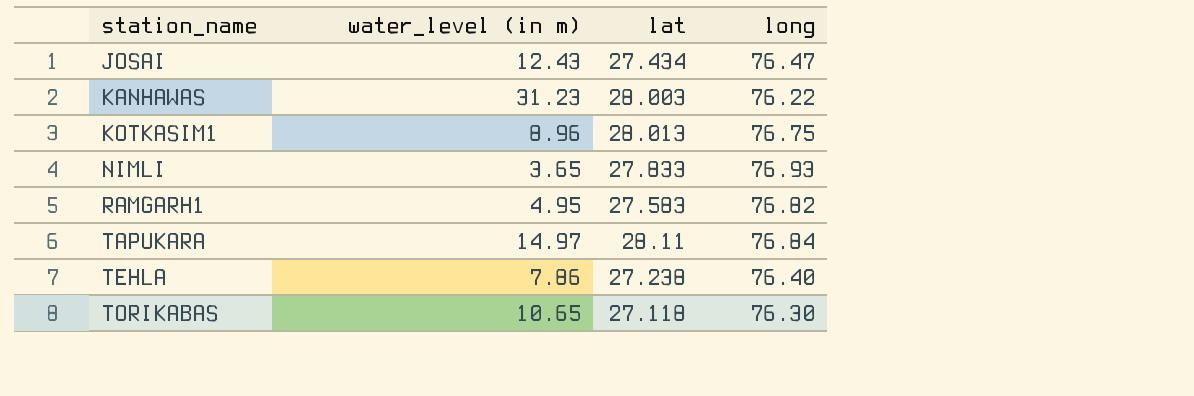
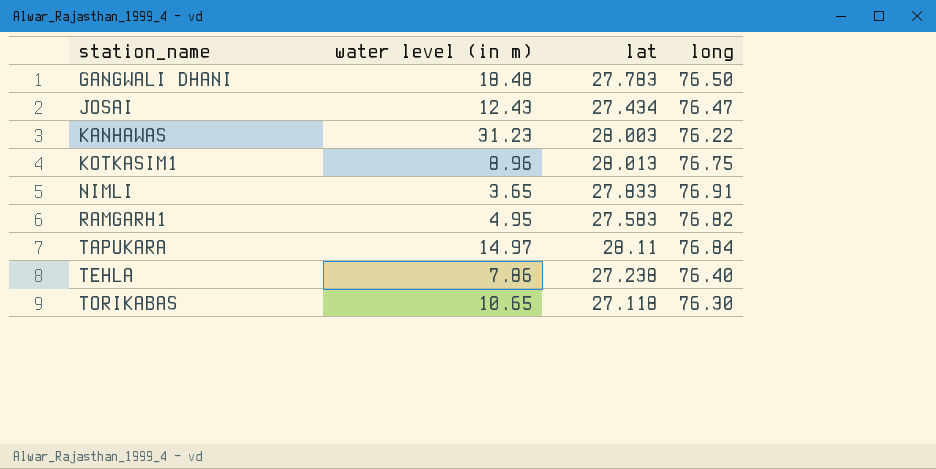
column name: water_level (in m) -> water level (in m)
row GANGWALI DHANI: none -> 18.48 | 27.783 | 76.50
NIMLI | long: 76.93 -> 76.91

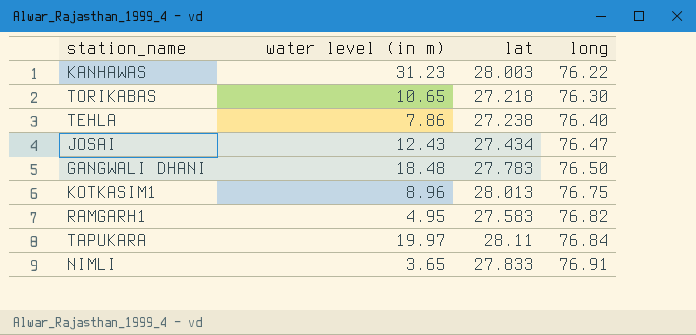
row order: station_name ascending -> long ascending
TORIKABAS | lat: 27.118 -> 27.218
TAPUKARA | water level (in m): 14.97 -> 19.97

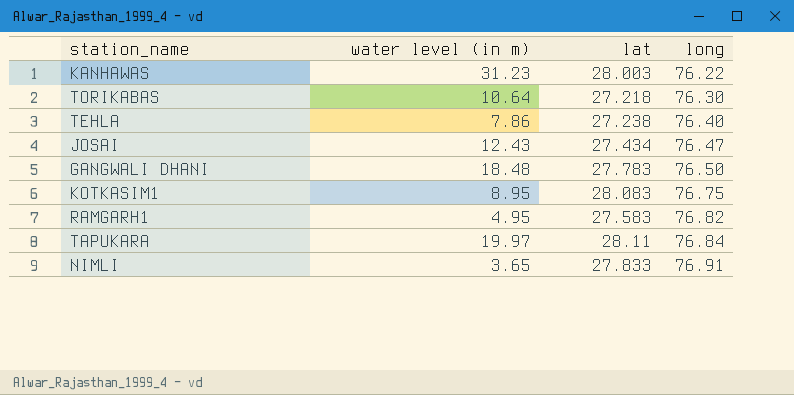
TORIKABAS | water level (in m): 10.65 -> 10.64
KOTKASIM1 | water level (in m): 8.96 -> 8.95
KOTKASIM1 | lat: 28.013 -> 28.083

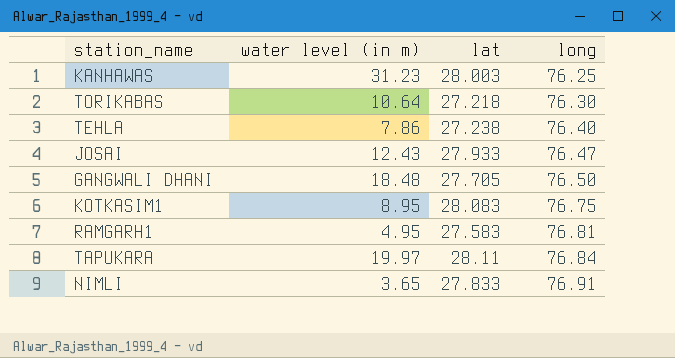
KANHAWAS | long: 76.22 -> 76.25
JOSAI | lat: 27.434 -> 27.933
GANGWALI DHANI | lat: 27.783 -> 27.705
RAMGARH1 | long: 76.82 -> 76.81

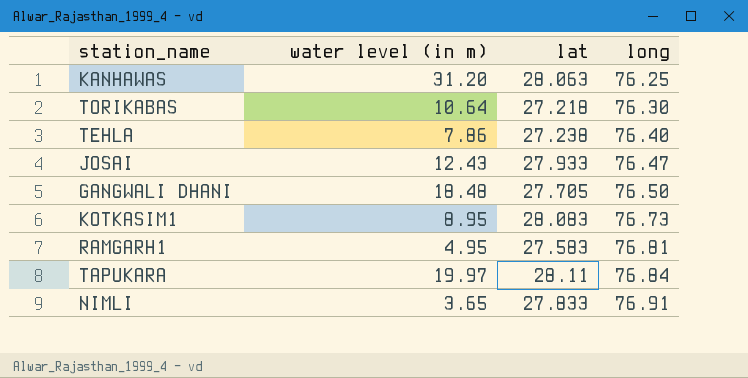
KANHAWAS | water level (in m): 31.23 -> 31.20
KANHAWAS | lat: 28.003 -> 28.063
KOTKASIM1 | long: 76.75 -> 76.73

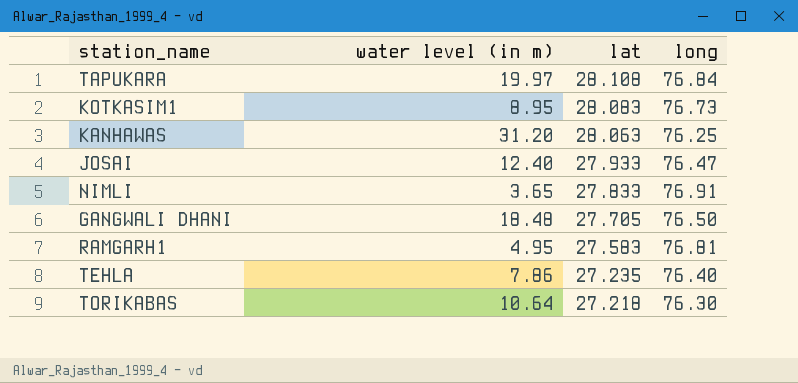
row order: long ascending -> lat descending
TAPUKARA | lat: 28.11 -> 28.108
JOSAI | water level (in m): 12.43 -> 12.40
TEHLA | lat: 27.238 -> 27.235

